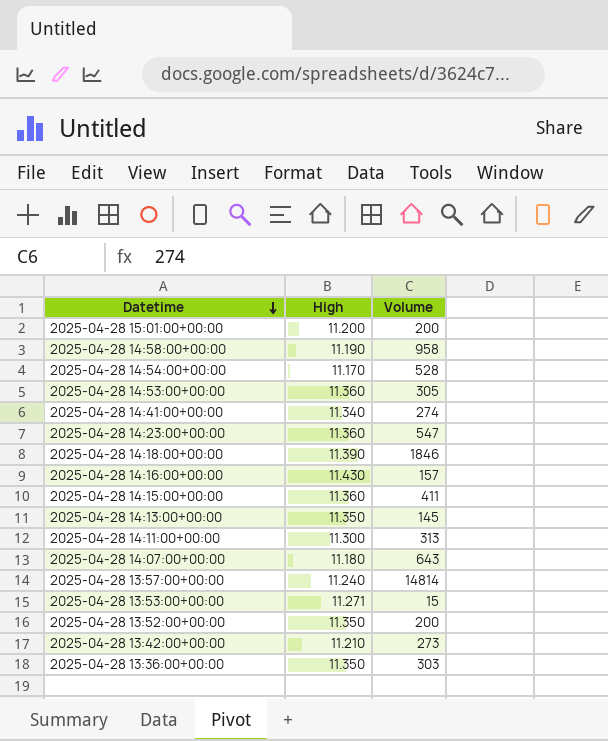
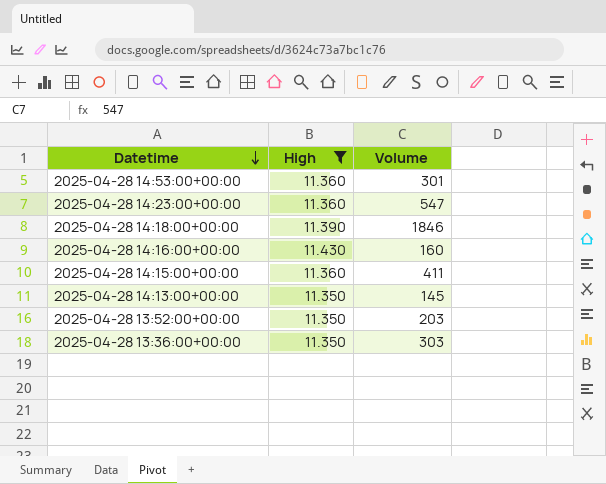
filter: none -> High >= 11.350
2025-04-28 14:53:00+00:00 | Volume: 305 -> 301
2025-04-28 14:16:00+00:00 | Volume: 157 -> 160
2025-04-28 13:52:00+00:00 | Volume: 200 -> 203

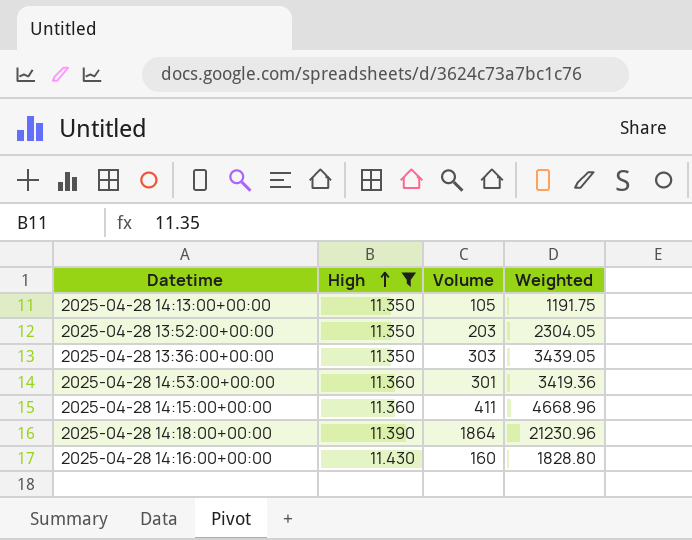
row order: Datetime descending -> High ascending
column Weighted | formula: none -> [High] * [Volume]
row 2025-04-28 14:23:00+00:00: 11.360 | 547 -> none
2025-04-28 14:13:00+00:00 | Volume: 145 -> 105
2025-04-28 14:18:00+00:00 | Volume: 1846 -> 1864

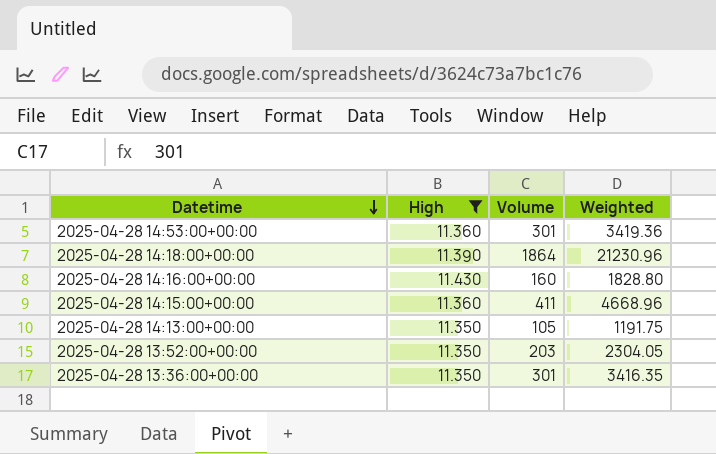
row order: High ascending -> Datetime descending
2025-04-28 13:36:00+00:00 | Volume: 303 -> 301
2025-04-28 13:36:00+00:00 | Weighted: 3439.05 -> 3416.35

